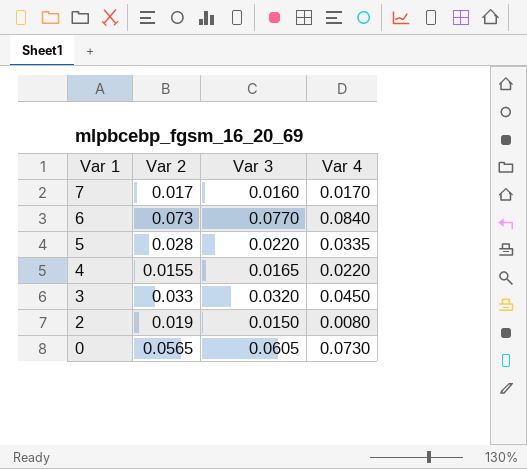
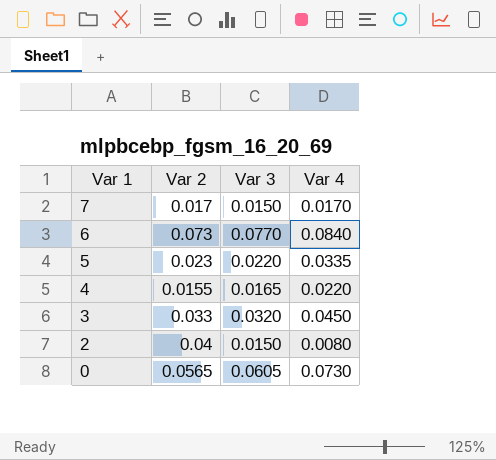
7 | Var 3: 0.0160 -> 0.0150
5 | Var 2: 0.028 -> 0.023
2 | Var 2: 0.019 -> 0.04

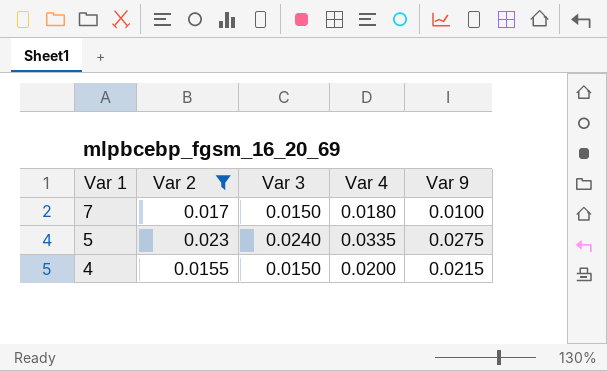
filter: none -> Var 2 <= 0.023
column Var 9 | position: none -> 5
7 | Var 4: 0.0170 -> 0.0180
5 | Var 3: 0.0220 -> 0.0240
4 | Var 3: 0.0165 -> 0.0150
4 | Var 4: 0.0220 -> 0.0200

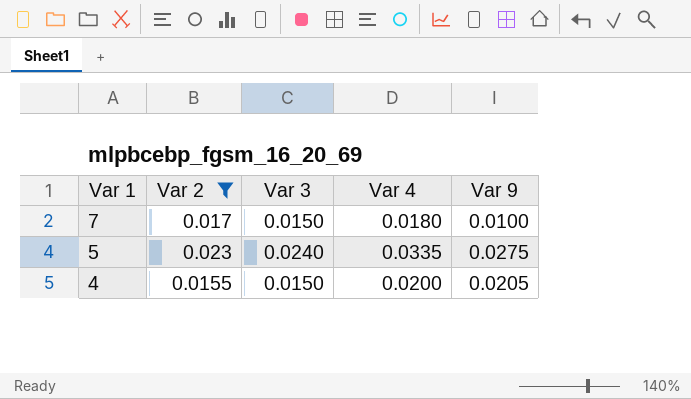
4 | Var 9: 0.0215 -> 0.0205

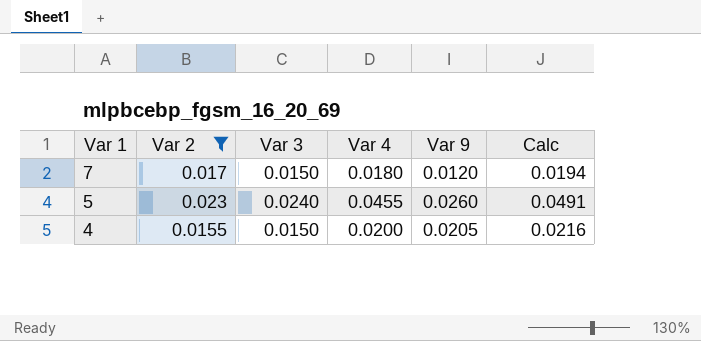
column Calc | formula: none -> [Var 4] * 1.08
7 | Var 9: 0.0100 -> 0.0120
5 | Var 4: 0.0335 -> 0.0455
5 | Var 9: 0.0275 -> 0.0260

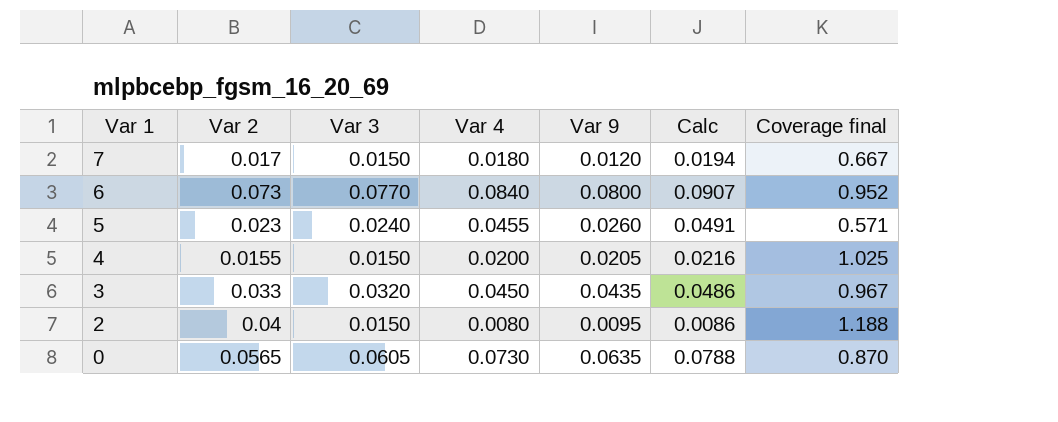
filter: Var 2 <= 0.023 -> none
column Coverage final | formula: none -> [Var 9] / [Var 4]

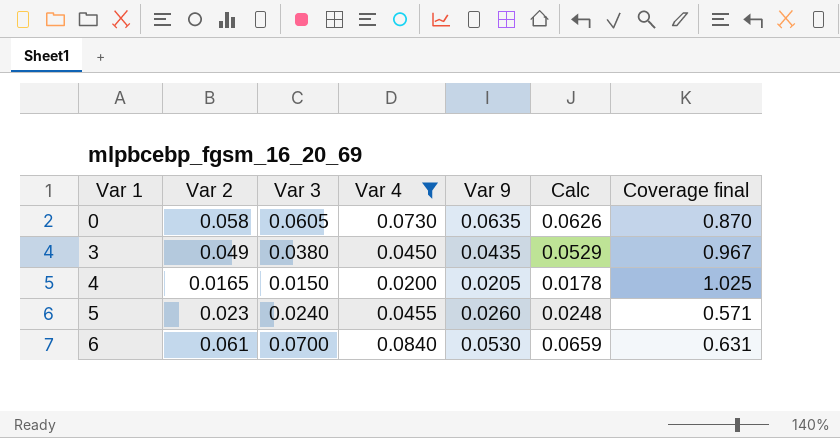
filter: none -> Var 4 >= 0.0200
row order: Var 1 descending -> Var 1 ascending
column Calc | formula: [Var 4] * 1.08 -> [Var 2] * 1.08
0 | Var 2: 0.0565 -> 0.058
3 | Var 2: 0.033 -> 0.049
3 | Var 3: 0.0320 -> 0.0380
4 | Var 2: 0.0155 -> 0.0165
6 | Var 2: 0.073 -> 0.061
6 | Var 3: 0.0770 -> 0.0700
6 | Var 9: 0.0800 -> 0.0530
6 | Coverage final: 0.952 -> 0.631

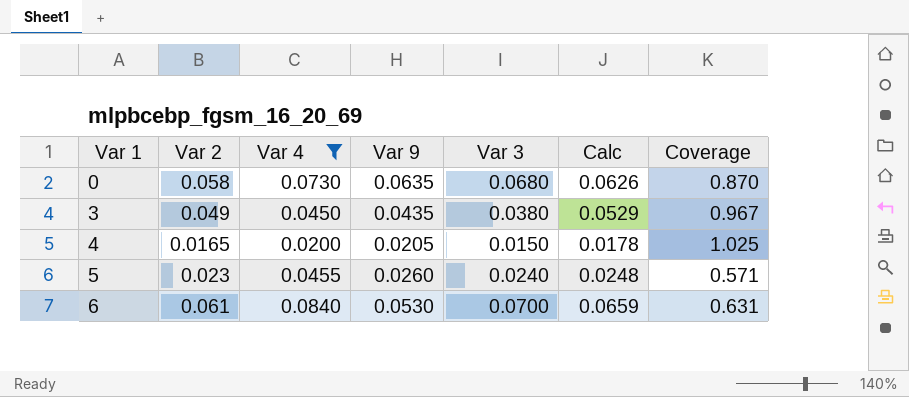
column Var 3 | position: 3 -> 5
column name: Coverage final -> Coverage
0 | Var 3: 0.0605 -> 0.0680

